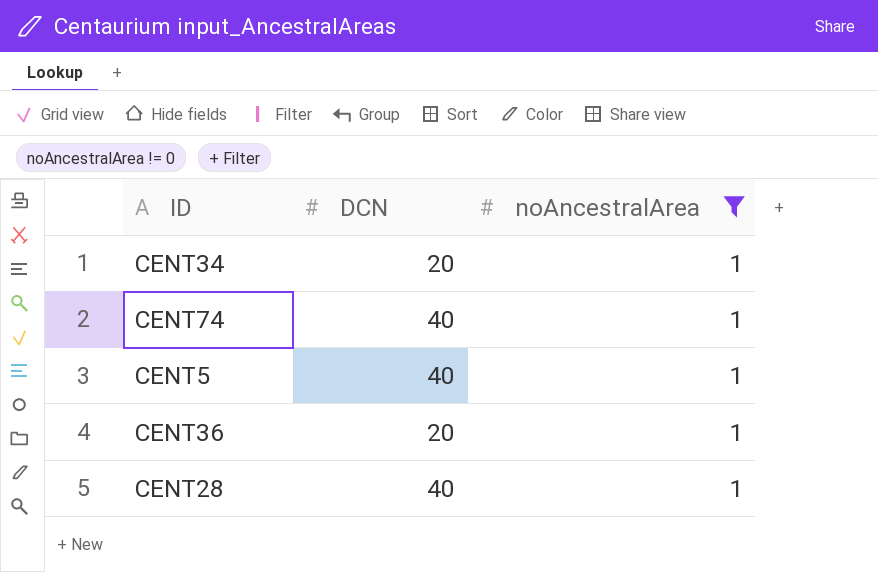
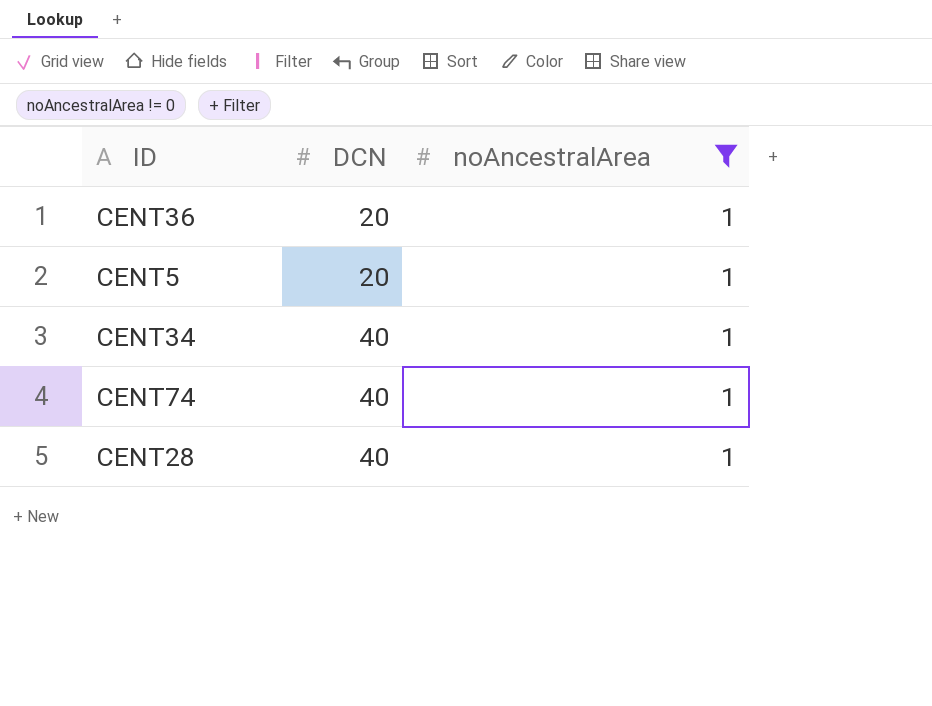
row order: none -> DCN ascending
CENT5 | DCN: 40 -> 20
CENT34 | DCN: 20 -> 40

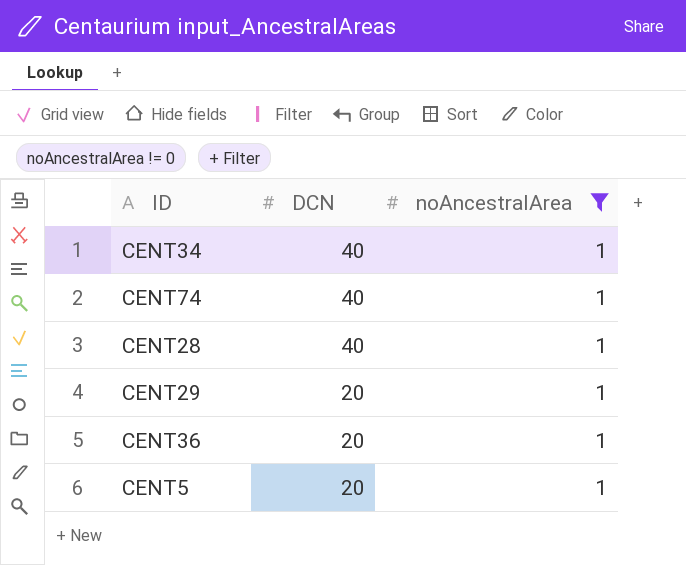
row order: DCN ascending -> DCN descending
row CENT29: none -> 20 | 1

